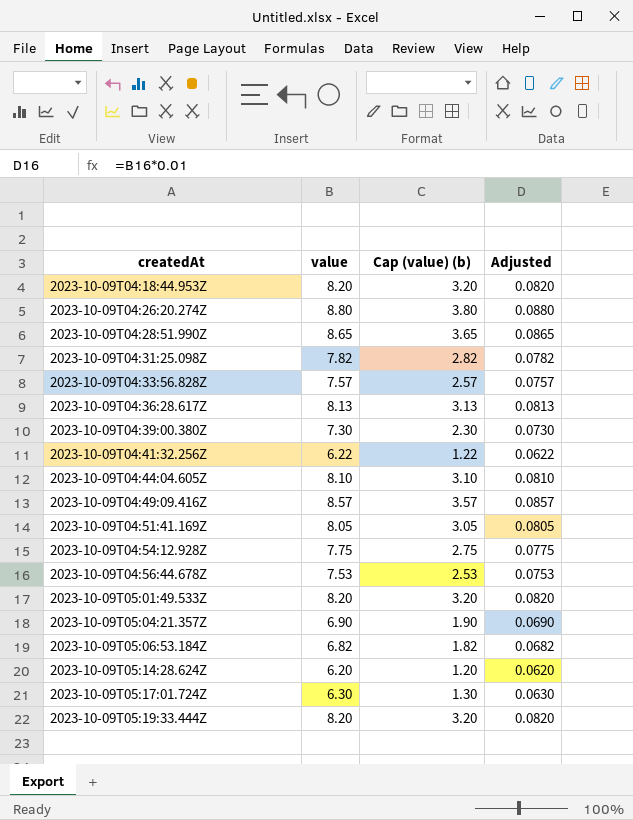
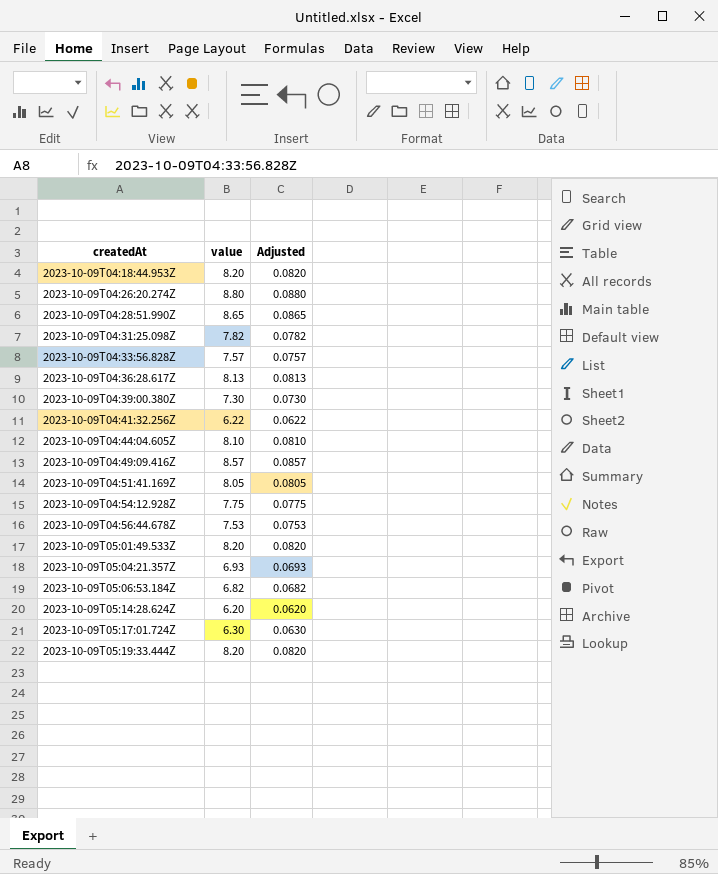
column Cap (value) (b) | formula: [value] - 5 -> none
2023-10-09T05:04:21.357Z | value: 6.90 -> 6.93
2023-10-09T05:04:21.357Z | Adjusted: 0.0690 -> 0.0693

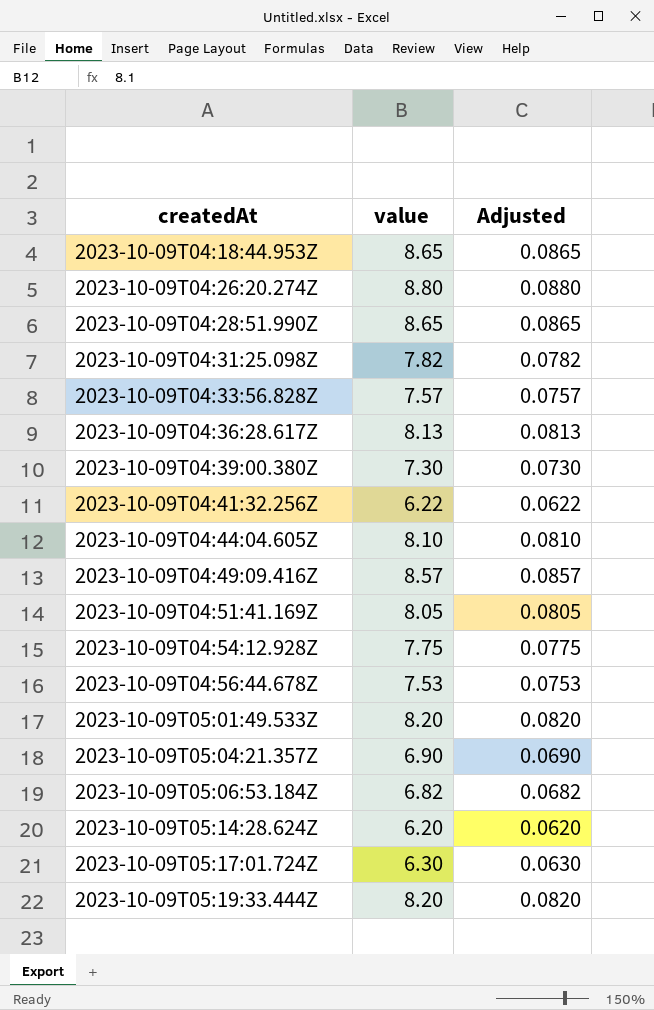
2023-10-09T04:18:44.953Z | value: 8.20 -> 8.65
2023-10-09T04:18:44.953Z | Adjusted: 0.0820 -> 0.0865
2023-10-09T05:04:21.357Z | value: 6.93 -> 6.90
2023-10-09T05:04:21.357Z | Adjusted: 0.0693 -> 0.0690

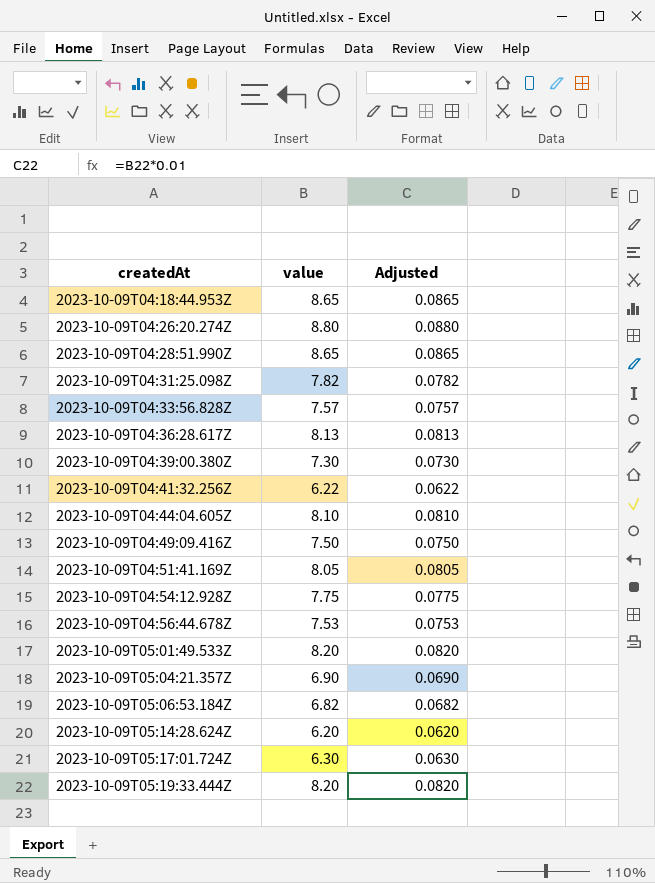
2023-10-09T04:49:09.416Z | value: 8.57 -> 7.50
2023-10-09T04:49:09.416Z | Adjusted: 0.0857 -> 0.0750

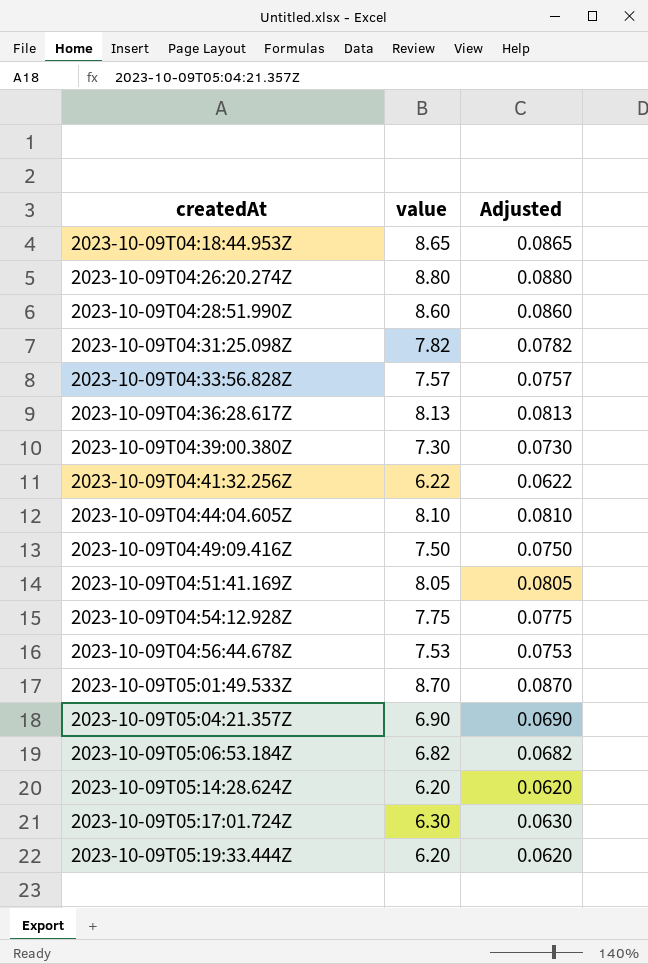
2023-10-09T04:28:51.990Z | value: 8.65 -> 8.60
2023-10-09T04:28:51.990Z | Adjusted: 0.0865 -> 0.0860
2023-10-09T05:01:49.533Z | value: 8.20 -> 8.70
2023-10-09T05:01:49.533Z | Adjusted: 0.0820 -> 0.0870
2023-10-09T05:19:33.444Z | value: 8.20 -> 6.20
2023-10-09T05:19:33.444Z | Adjusted: 0.0820 -> 0.0620

